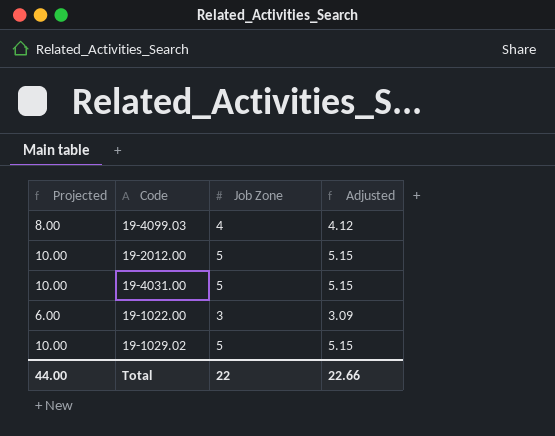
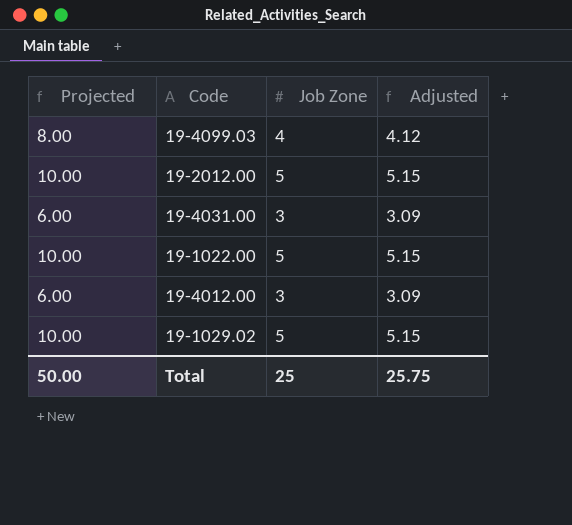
19-4031.00 | Projected: 10.00 -> 6.00
19-4031.00 | Job Zone: 5 -> 3
19-4031.00 | Adjusted: 5.15 -> 3.09
19-1022.00 | Projected: 6.00 -> 10.00
19-1022.00 | Job Zone: 3 -> 5
19-1022.00 | Adjusted: 3.09 -> 5.15
row 19-4012.00: none -> 6.00 | 3 | 3.09
Total | Projected: 44.00 -> 50.00
Total | Job Zone: 22 -> 25
Total | Adjusted: 22.66 -> 25.75

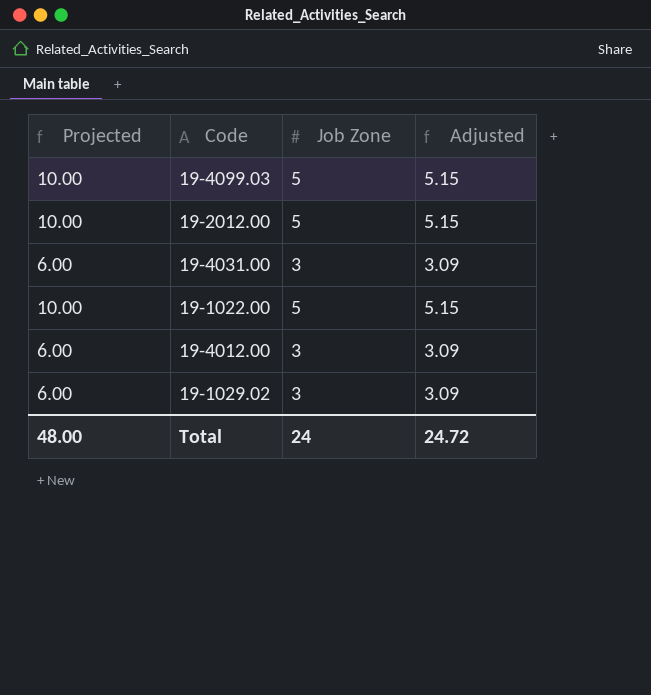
19-4099.03 | Projected: 8.00 -> 10.00
19-4099.03 | Job Zone: 4 -> 5
19-4099.03 | Adjusted: 4.12 -> 5.15
19-1029.02 | Projected: 10.00 -> 6.00
19-1029.02 | Job Zone: 5 -> 3
19-1029.02 | Adjusted: 5.15 -> 3.09
Total | Projected: 50.00 -> 48.00
Total | Job Zone: 25 -> 24
Total | Adjusted: 25.75 -> 24.72

